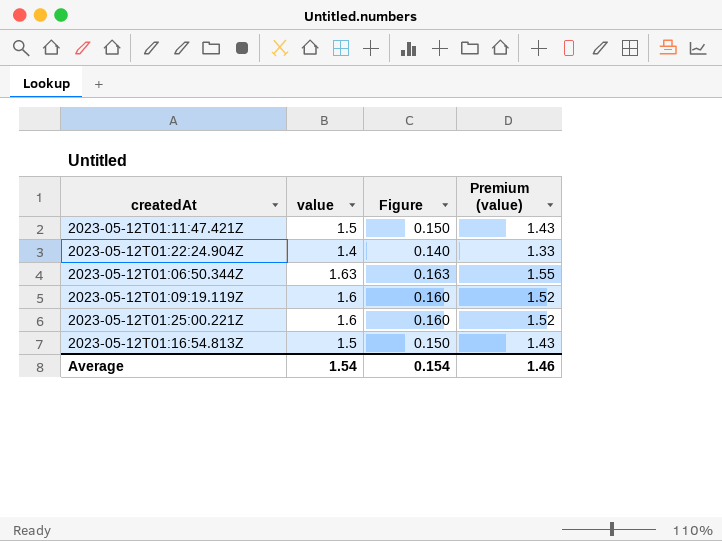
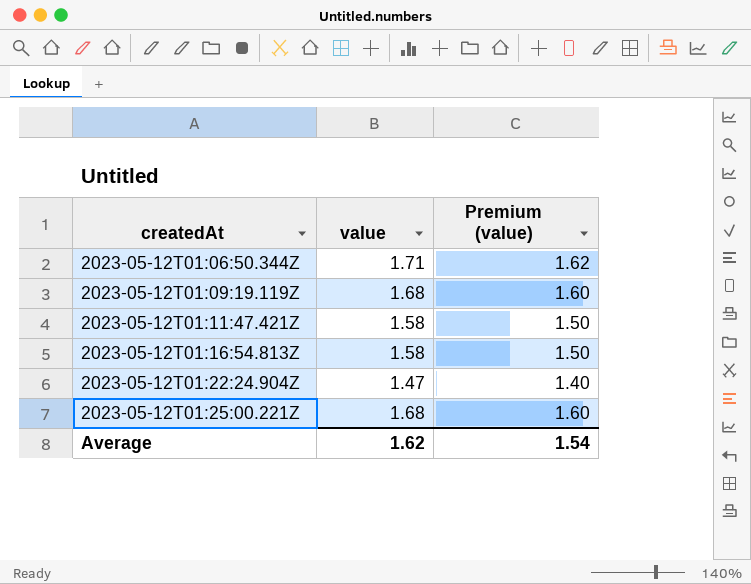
row order: none -> createdAt ascending
column Figure | formula: [value] * 0.1 -> none
2023-05-12T01:06:50.344Z | value: 1.63 -> 1.71
2023-05-12T01:06:50.344Z | Premium (value): 1.55 -> 1.62
2023-05-12T01:09:19.119Z | value: 1.6 -> 1.68
2023-05-12T01:09:19.119Z | Premium (value): 1.52 -> 1.60
2023-05-12T01:11:47.421Z | value: 1.5 -> 1.58
2023-05-12T01:11:47.421Z | Premium (value): 1.43 -> 1.50
2023-05-12T01:16:54.813Z | value: 1.5 -> 1.58
2023-05-12T01:16:54.813Z | Premium (value): 1.43 -> 1.50
2023-05-12T01:22:24.904Z | value: 1.4 -> 1.47
2023-05-12T01:22:24.904Z | Premium (value): 1.33 -> 1.40
2023-05-12T01:25:00.221Z | value: 1.6 -> 1.68
2023-05-12T01:25:00.221Z | Premium (value): 1.52 -> 1.60
Average | value: 1.54 -> 1.62
Average | Premium (value): 1.46 -> 1.54

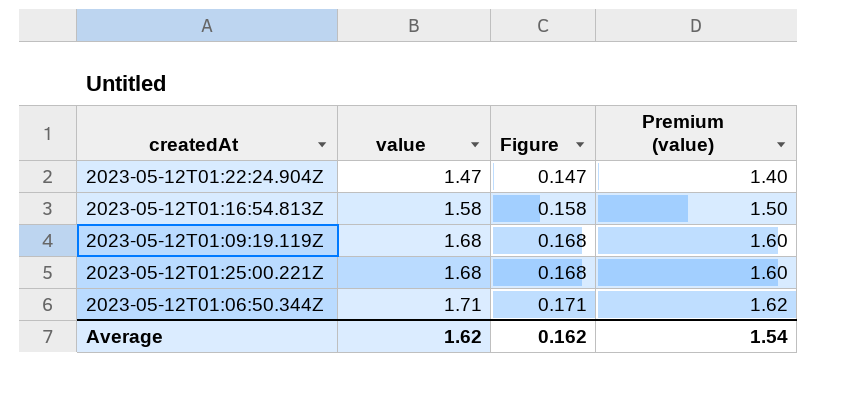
row order: createdAt ascending -> value ascending
column Figure | formula: none -> [value] * 0.1
row 2023-05-12T01:11:47.421Z: 1.58 | 1.50 -> none

